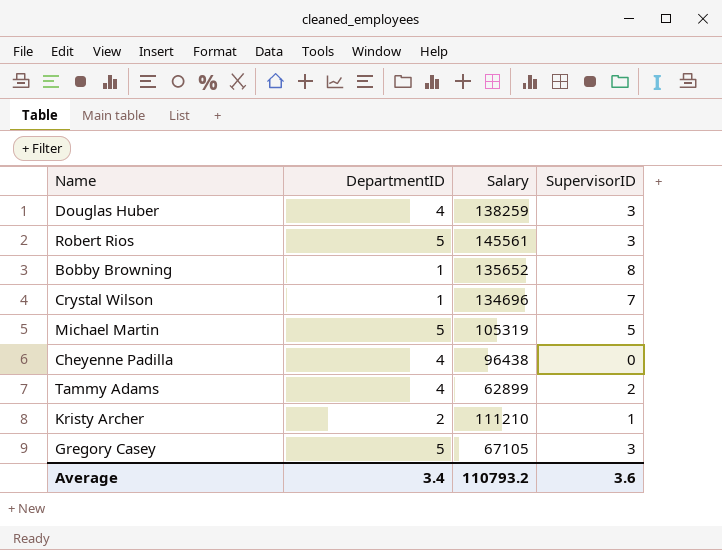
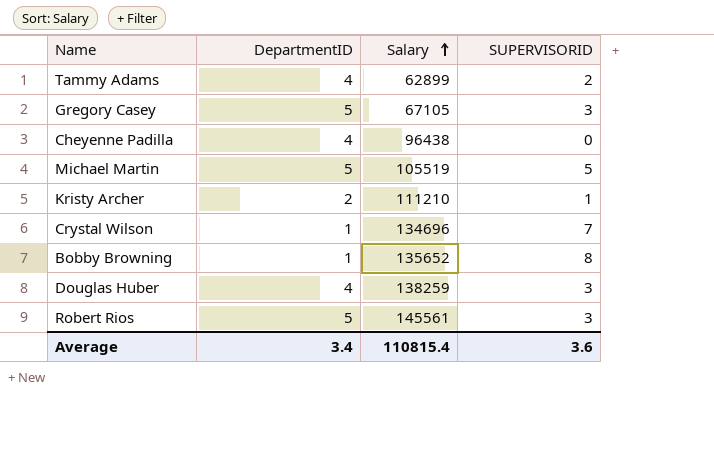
row order: none -> Salary ascending
column name: SupervisorID -> SUPERVISORID
Michael Martin | Salary: 105319 -> 105519
Average | Salary: 110793.2 -> 110815.4

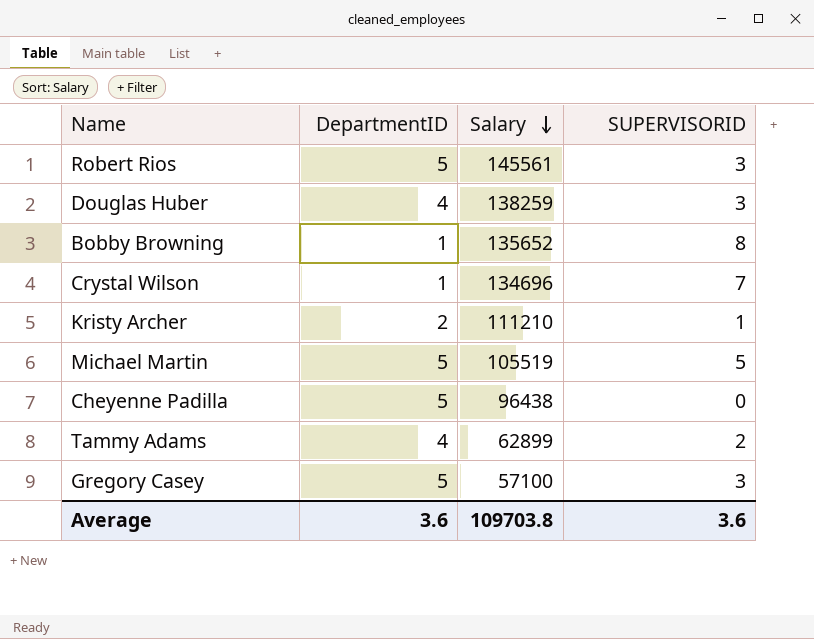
row order: Salary ascending -> Salary descending
Cheyenne Padilla | DepartmentID: 4 -> 5
Gregory Casey | Salary: 67105 -> 57100
Average | DepartmentID: 3.4 -> 3.6
Average | Salary: 110815.4 -> 109703.8

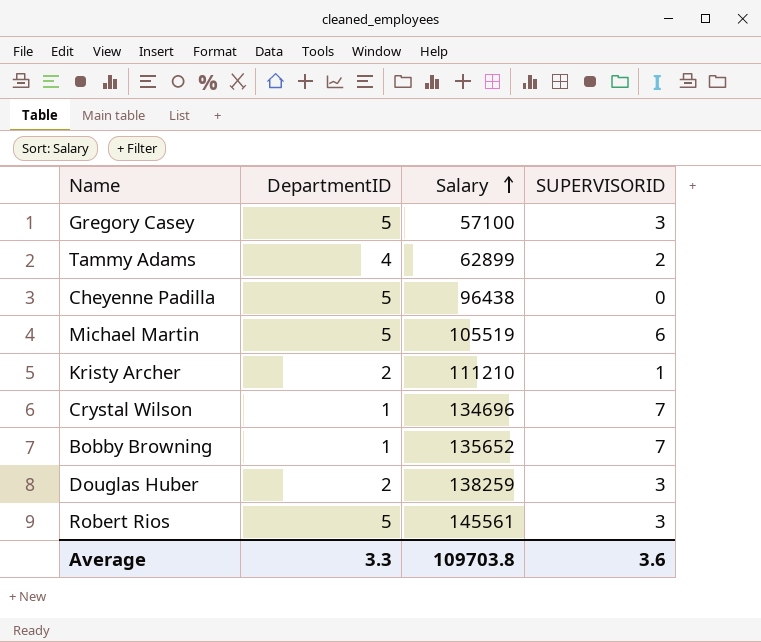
row order: Salary descending -> Salary ascending
Michael Martin | SUPERVISORID: 5 -> 6
Bobby Browning | SUPERVISORID: 8 -> 7
Douglas Huber | DepartmentID: 4 -> 2
Average | DepartmentID: 3.6 -> 3.3

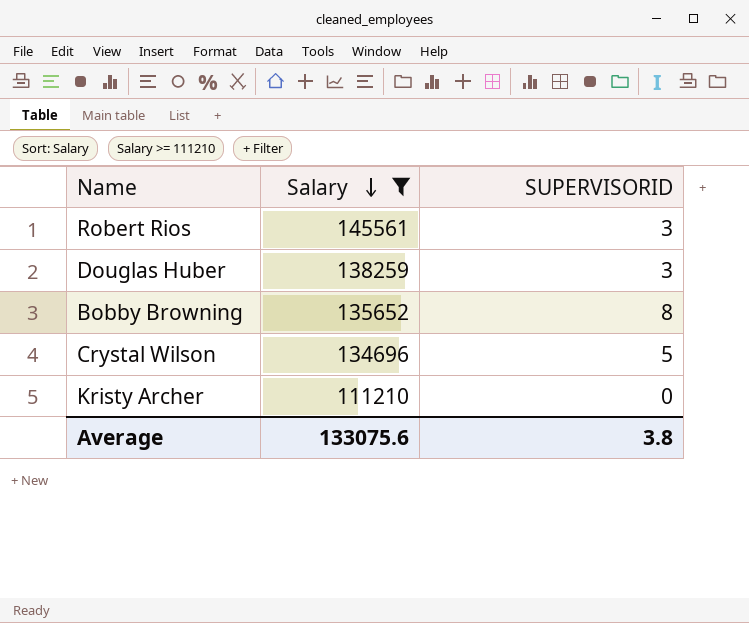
filter: none -> Salary >= 111210
row order: Salary ascending -> Salary descending
column DepartmentID | position: 2 -> none
Bobby Browning | SUPERVISORID: 7 -> 8
Crystal Wilson | SUPERVISORID: 7 -> 5
Kristy Archer | SUPERVISORID: 1 -> 0
Average | Salary: 109703.8 -> 133075.6
Average | SUPERVISORID: 3.6 -> 3.8

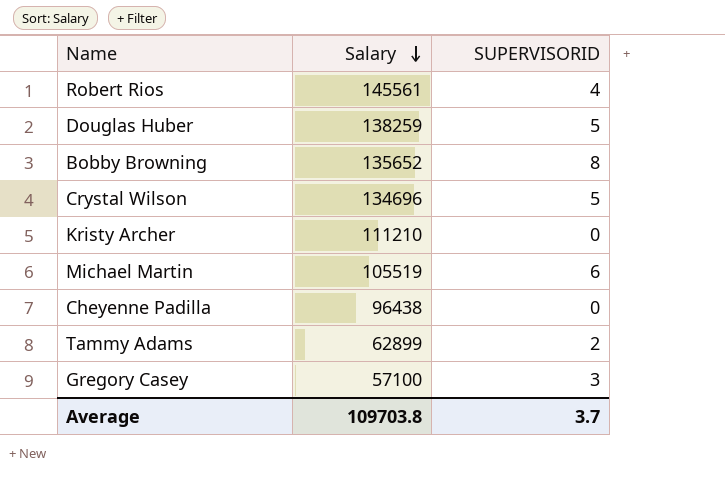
filter: Salary >= 111210 -> none
Robert Rios | SUPERVISORID: 3 -> 4
Douglas Huber | SUPERVISORID: 3 -> 5
Average | Salary: 133075.6 -> 109703.8
Average | SUPERVISORID: 3.8 -> 3.7

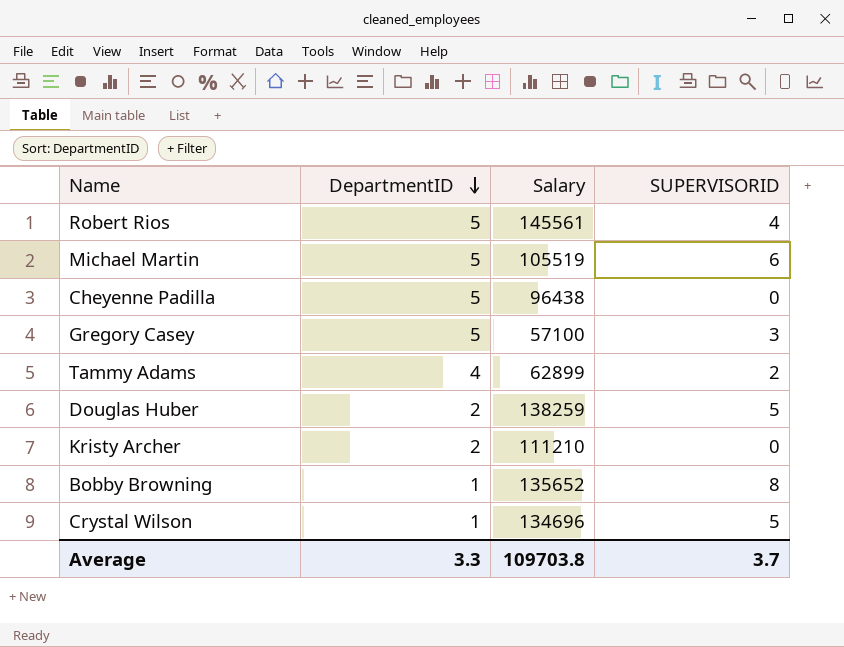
row order: Salary descending -> DepartmentID descending
column DepartmentID | position: none -> 2

